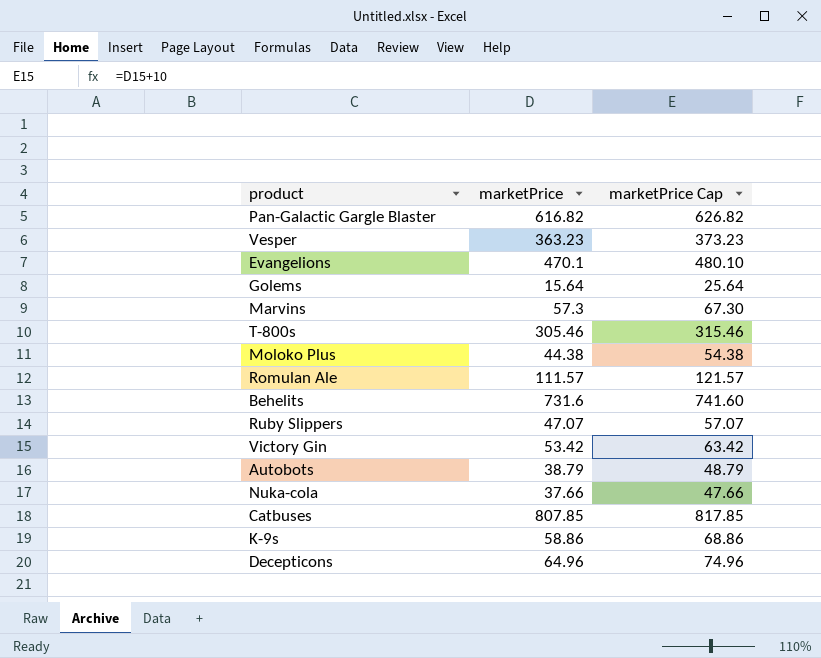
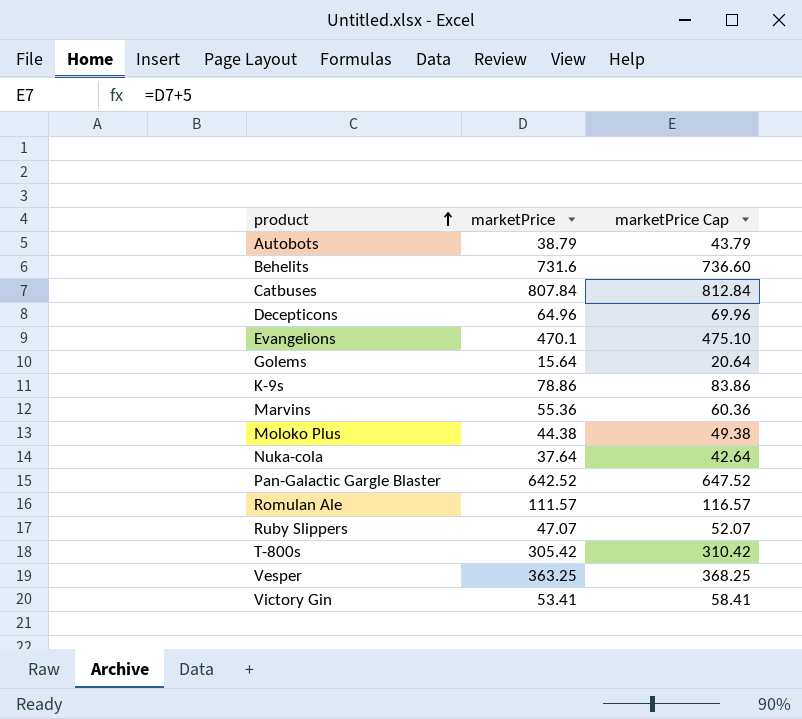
row order: none -> product ascending
column marketPrice Cap | formula: [marketPrice] + 10 -> [marketPrice] + 5
Catbuses | marketPrice: 807.85 -> 807.84
K-9s | marketPrice: 58.86 -> 78.86
Marvins | marketPrice: 57.3 -> 55.36
Nuka-cola | marketPrice: 37.66 -> 37.64
Pan-Galactic Gargle Blaster | marketPrice: 616.82 -> 642.52
T-800s | marketPrice: 305.46 -> 305.42
Vesper | marketPrice: 363.23 -> 363.25
Victory Gin | marketPrice: 53.42 -> 53.41

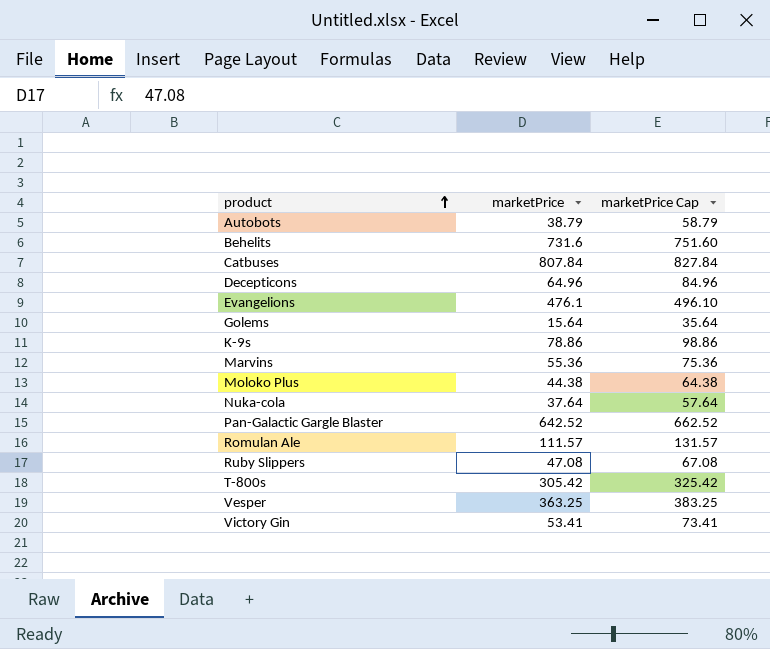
column marketPrice Cap | formula: [marketPrice] + 5 -> [marketPrice] + 20
Evangelions | marketPrice: 470.1 -> 476.1
Ruby Slippers | marketPrice: 47.07 -> 47.08

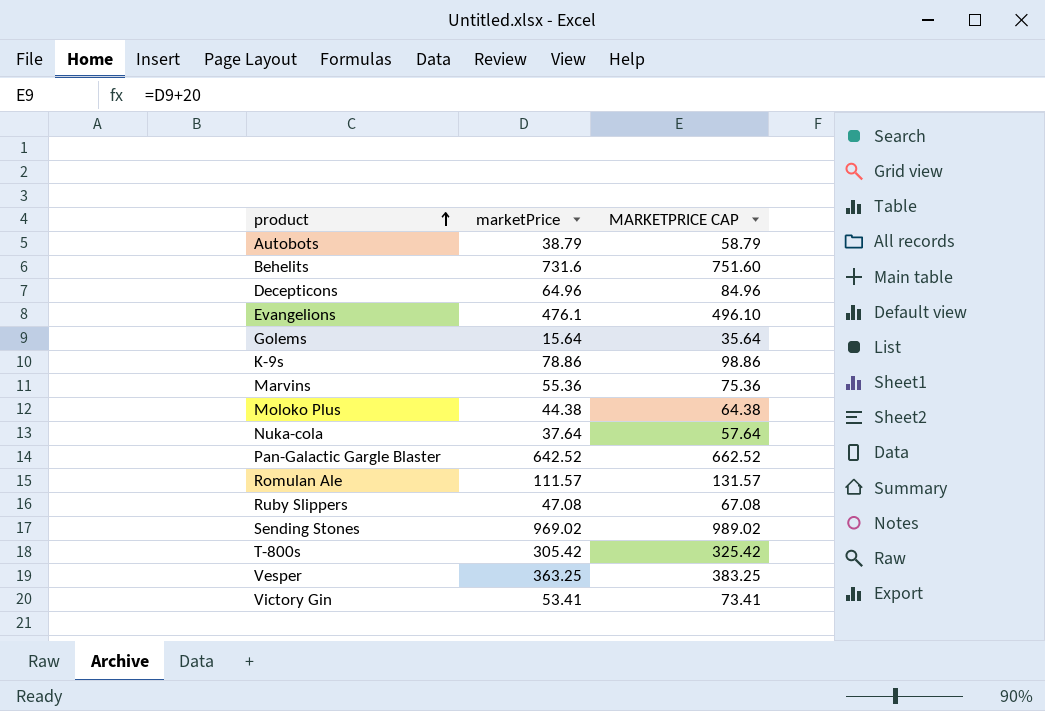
column name: marketPrice Cap -> MARKETPRICE CAP
row Catbuses: 807.84 | 827.84 -> none
row Sending Stones: none -> 969.02 | 989.02

